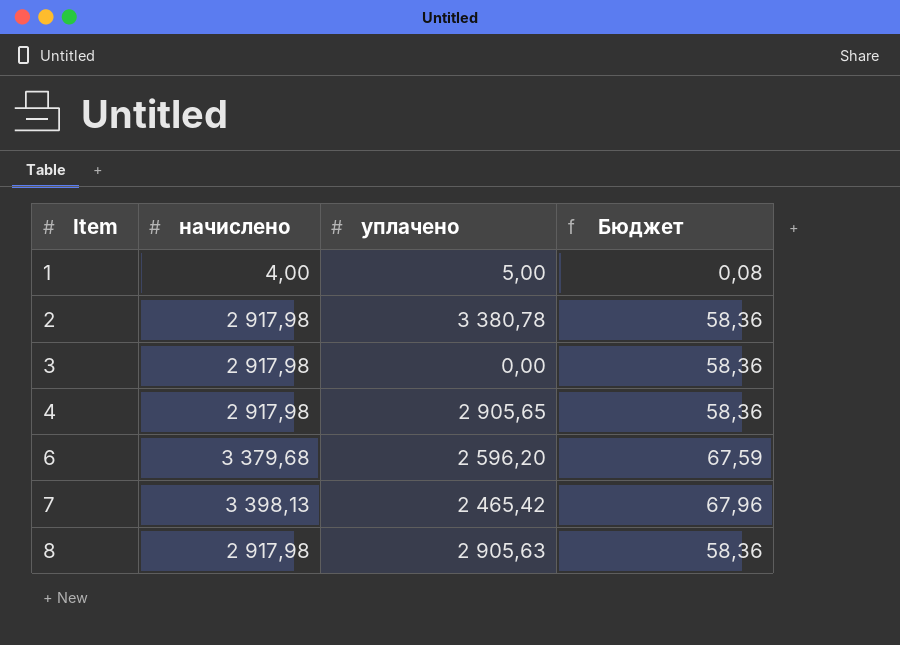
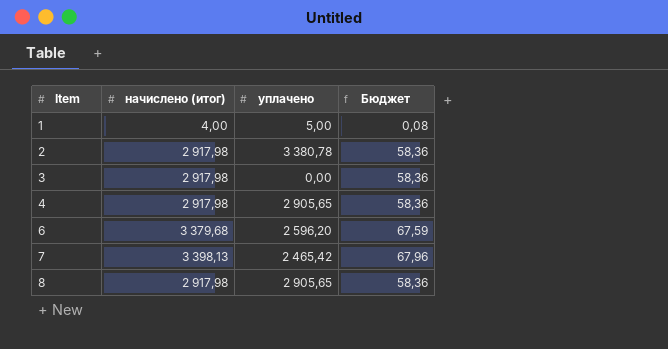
column name: начислено -> начислено (итог)
8 | уплачено: 2 905,63 -> 2 905,65

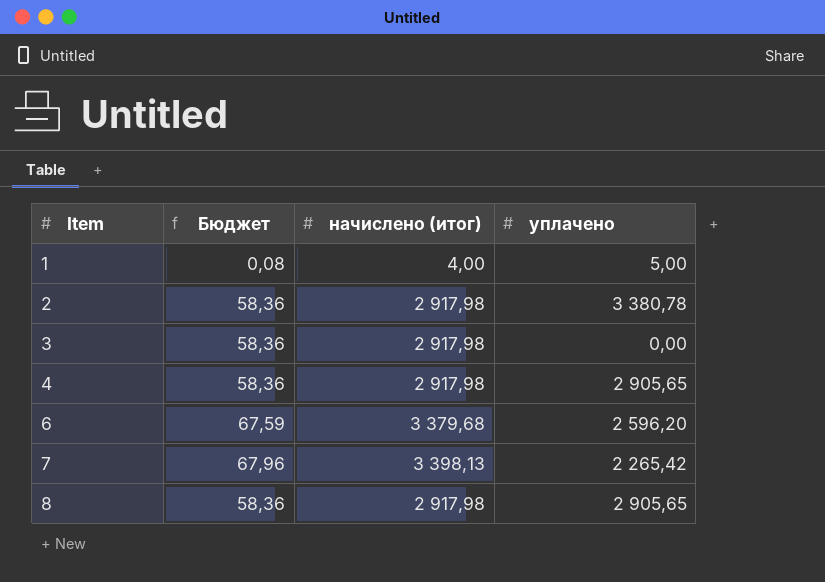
column Бюджет | position: 4 -> 2
7 | уплачено: 2 465,42 -> 2 265,42

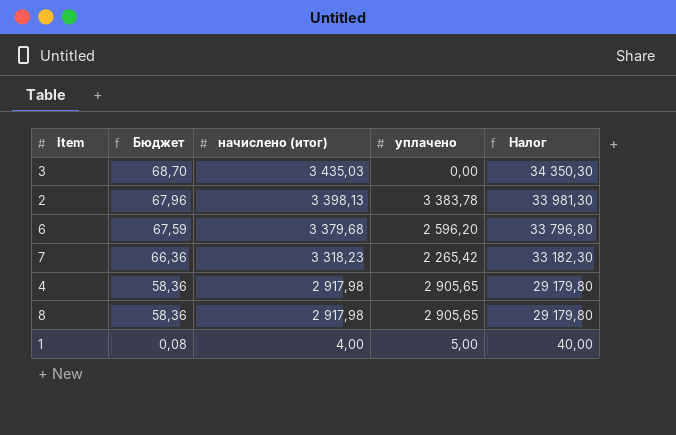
row order: Item ascending -> Бюджет descending
column Налог | formula: none -> [начислено (итог)] * 10
3 | Бюджет: 58,36 -> 68,70
3 | начислено (итог): 2 917,98 -> 3 435,03
2 | Бюджет: 58,36 -> 67,96
2 | начислено (итог): 2 917,98 -> 3 398,13
2 | уплачено: 3 380,78 -> 3 383,78
7 | Бюджет: 67,96 -> 66,36
7 | начислено (итог): 3 398,13 -> 3 318,23

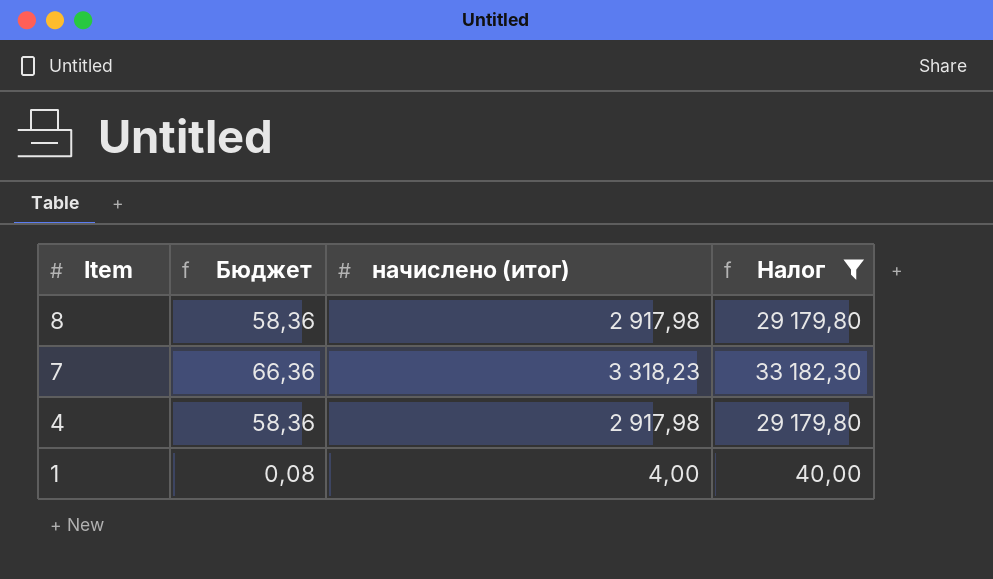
filter: none -> Налог <= 33 182,30
row order: Бюджет descending -> Item descending
column уплачено | position: 4 -> none

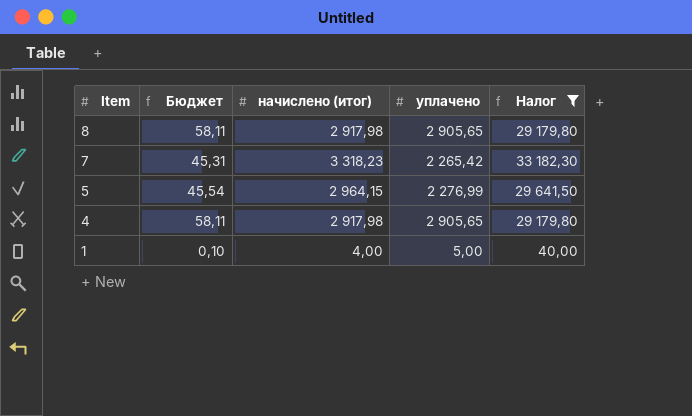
column Бюджет | formula: [начислено (итог)] * 0,02 -> [уплачено] * 0,02
column уплачено | position: none -> 4
row 5: none -> 45,54 | 2 964,15 | 2 276,99 | 29 641,50

